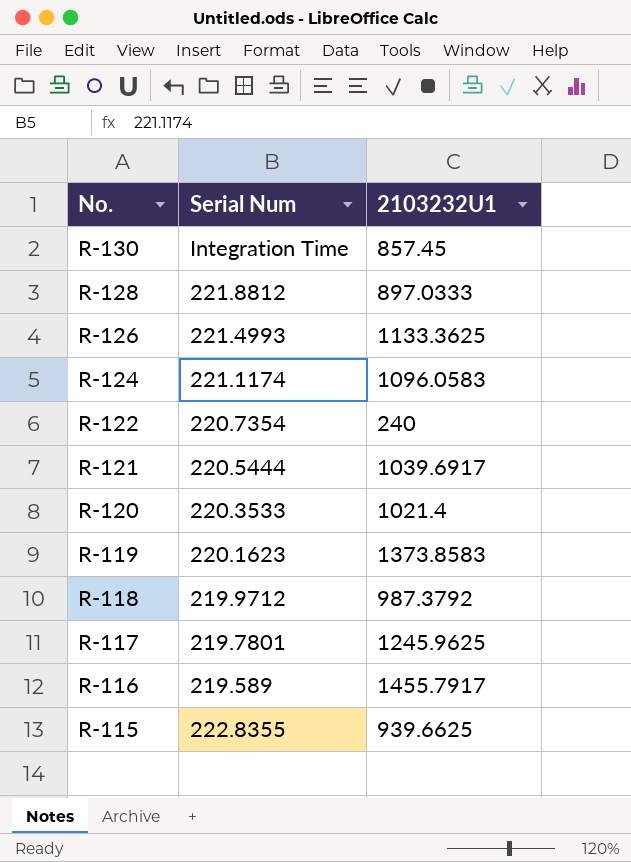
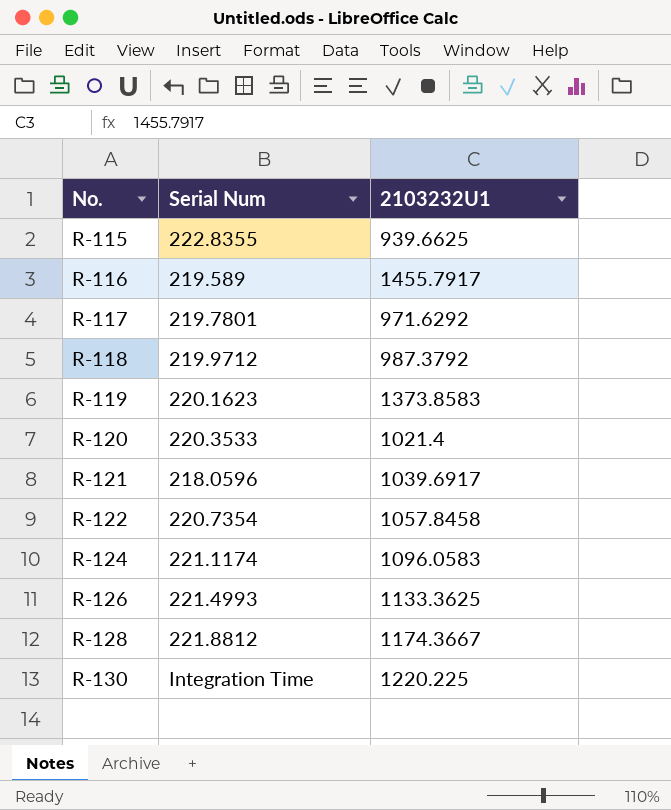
row order: No. descending -> No. ascending
R-117 | 2103232U1: 1245.9625 -> 971.6292
R-121 | Serial Num: 220.5444 -> 218.0596
R-122 | 2103232U1: 240 -> 1057.8458
R-128 | 2103232U1: 897.0333 -> 1174.3667
R-130 | 2103232U1: 857.45 -> 1220.225

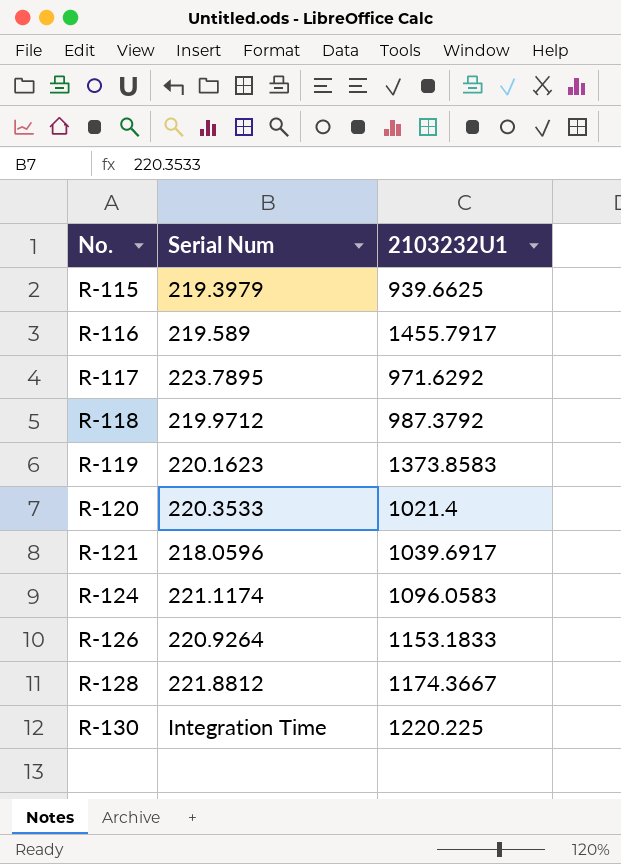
row R-122: 220.7354 | 1057.8458 -> none
R-115 | Serial Num: 222.8355 -> 219.3979
R-117 | Serial Num: 219.7801 -> 223.7895
R-126 | Serial Num: 221.4993 -> 220.9264
R-126 | 2103232U1: 1133.3625 -> 1153.1833

